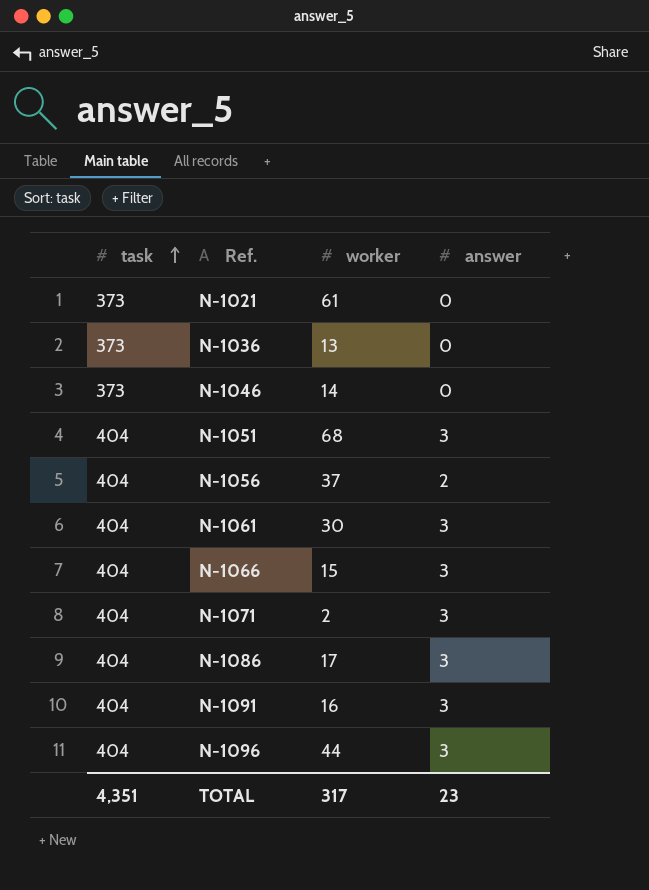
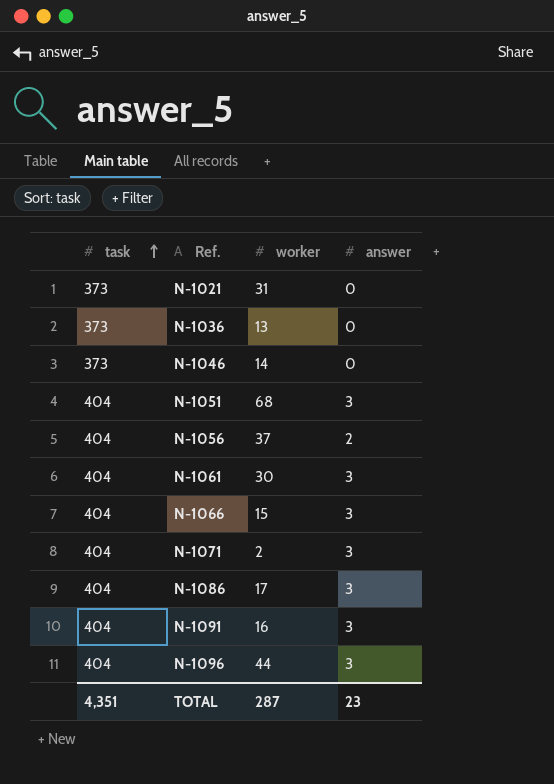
N-1021 | worker: 61 -> 31
TOTAL | worker: 317 -> 287

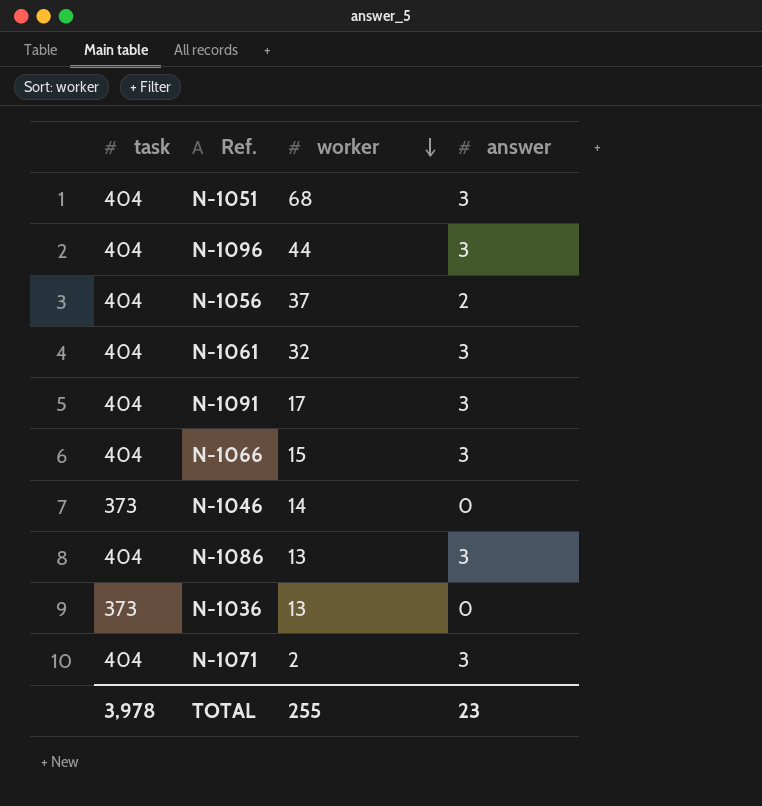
row order: task ascending -> worker descending
row N-1021: 373 | 31 | 0 -> none
N-1061 | worker: 30 -> 32
N-1091 | worker: 16 -> 17
N-1086 | worker: 17 -> 13
TOTAL | task: 4,351 -> 3,978
TOTAL | worker: 287 -> 255

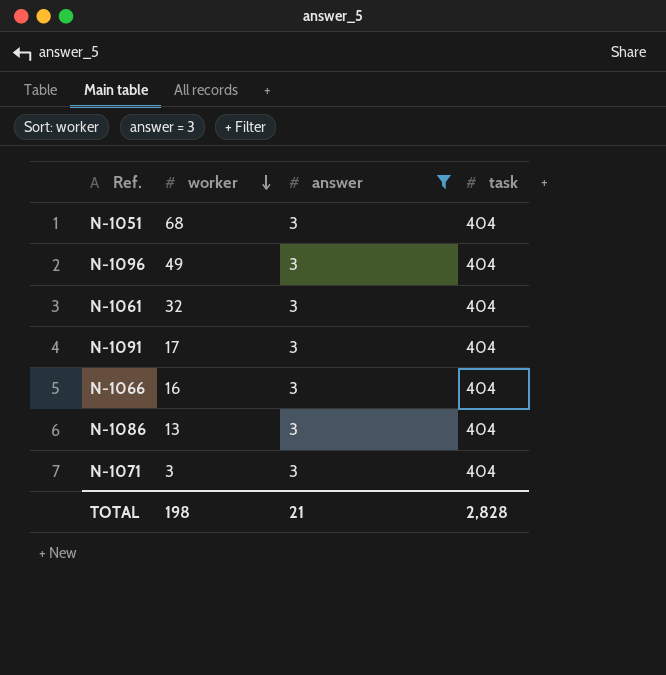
filter: none -> answer = 3
column task | position: 1 -> 4
N-1096 | worker: 44 -> 49
N-1066 | worker: 15 -> 16
N-1071 | worker: 2 -> 3
TOTAL | worker: 255 -> 198
TOTAL | answer: 23 -> 21
TOTAL | task: 3,978 -> 2,828

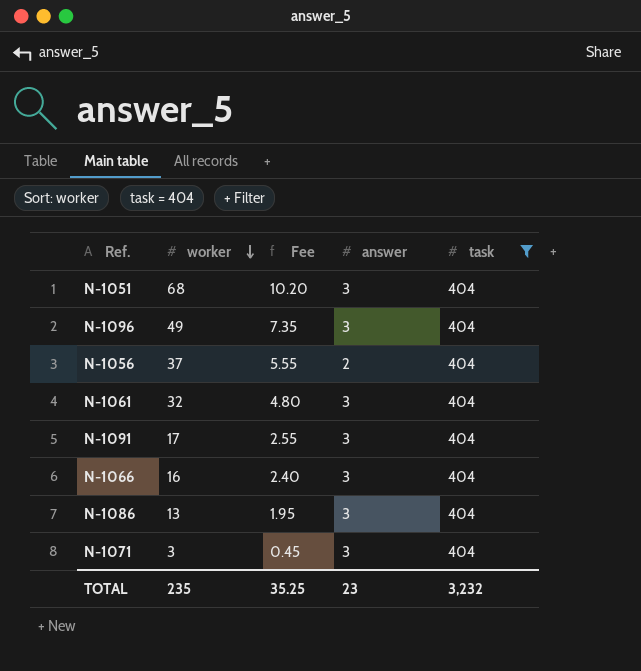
filter: answer = 3 -> task = 404
column Fee | formula: none -> [worker] * 0.15
TOTAL | worker: 198 -> 235
TOTAL | answer: 21 -> 23
TOTAL | task: 2,828 -> 3,232

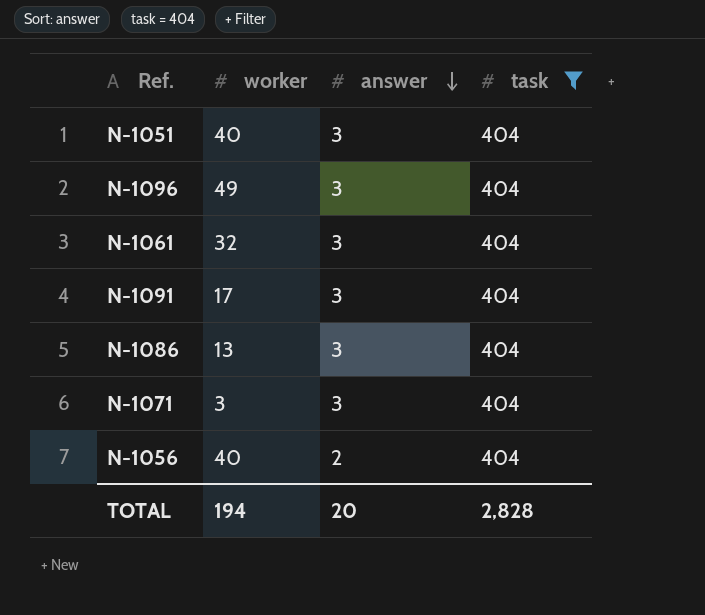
row order: worker descending -> answer descending
column Fee | formula: [worker] * 0.15 -> none
row N-1066: 16 | 2.40 | 3 | 404 -> none
N-1051 | worker: 68 -> 40
N-1056 | worker: 37 -> 40
TOTAL | worker: 235 -> 194
TOTAL | answer: 23 -> 20
TOTAL | task: 3,232 -> 2,828

